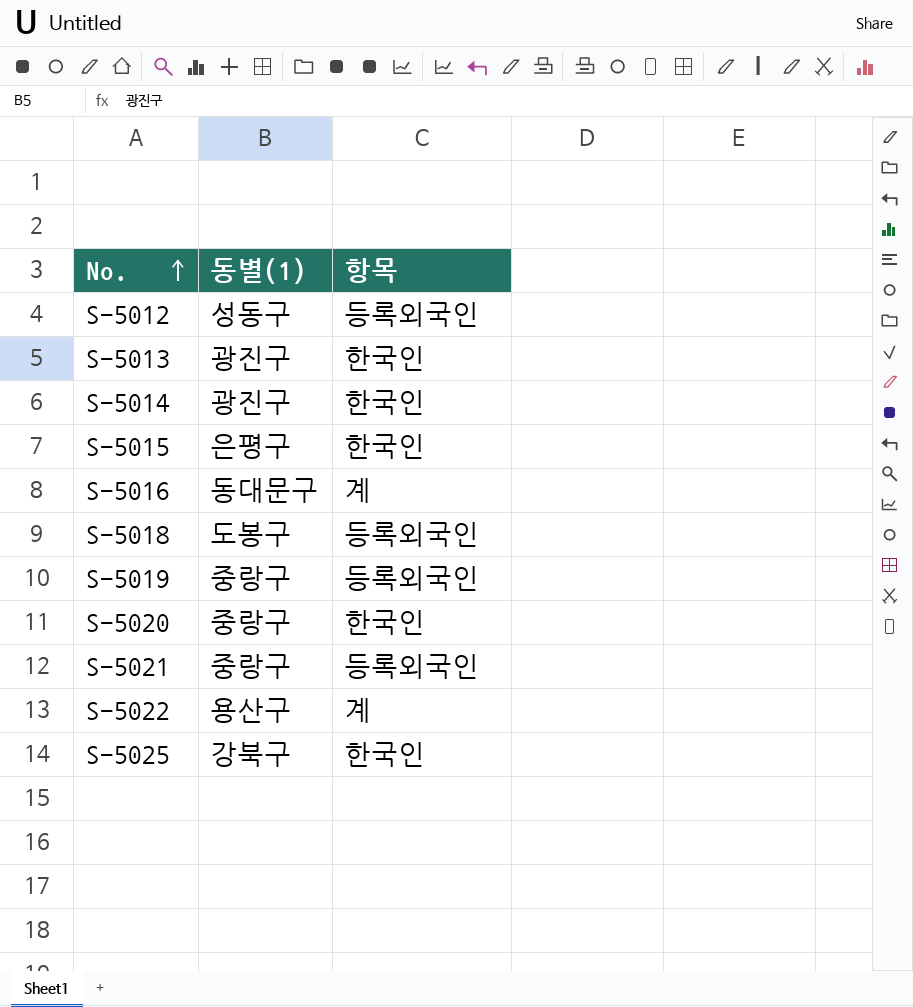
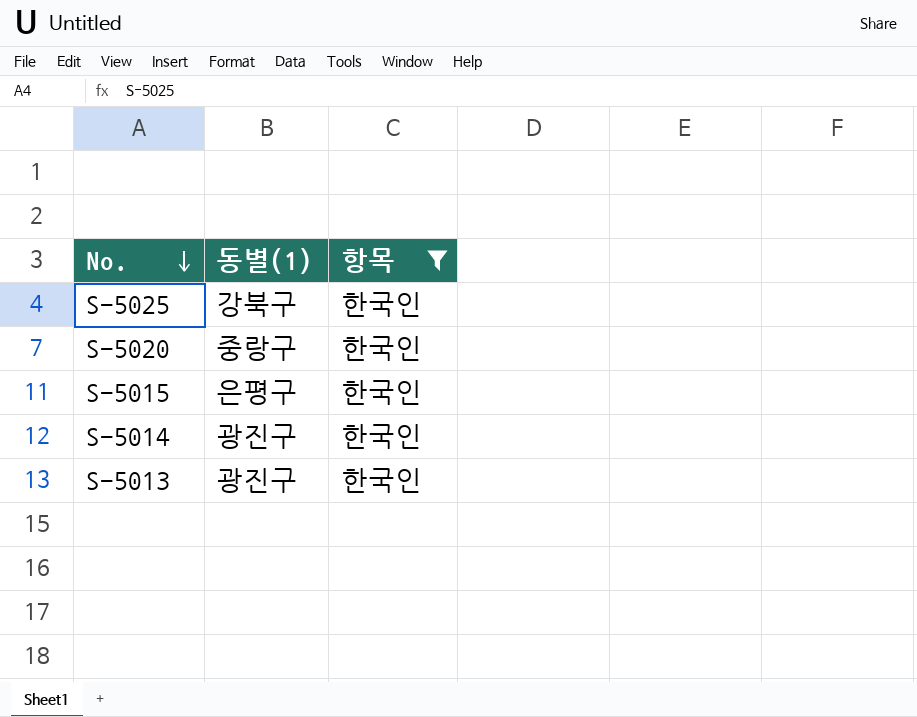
filter: none -> 항목 = 한국인
row order: No. ascending -> No. descending

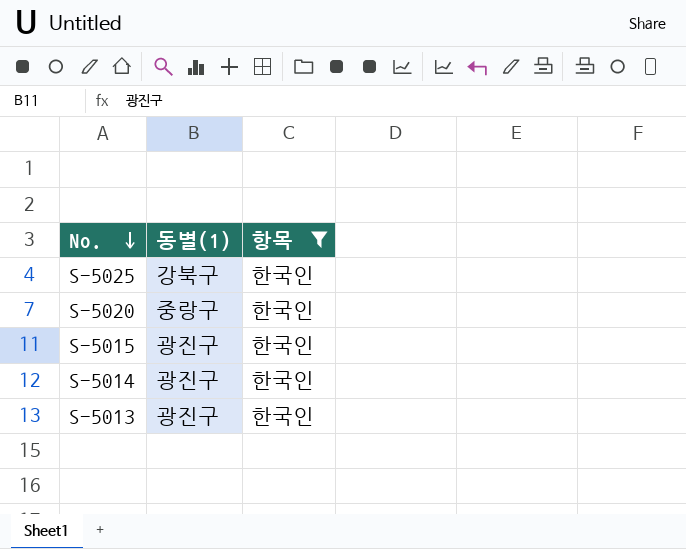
S-5015 | 동별(1): 은평구 -> 광진구

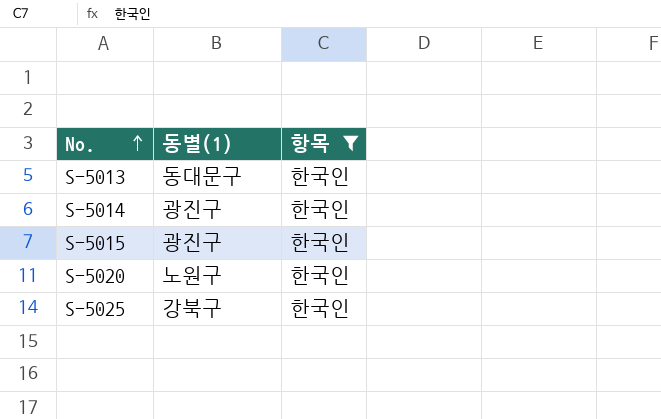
row order: No. descending -> No. ascending
S-5013 | 동별(1): 광진구 -> 동대문구
S-5020 | 동별(1): 중랑구 -> 노원구

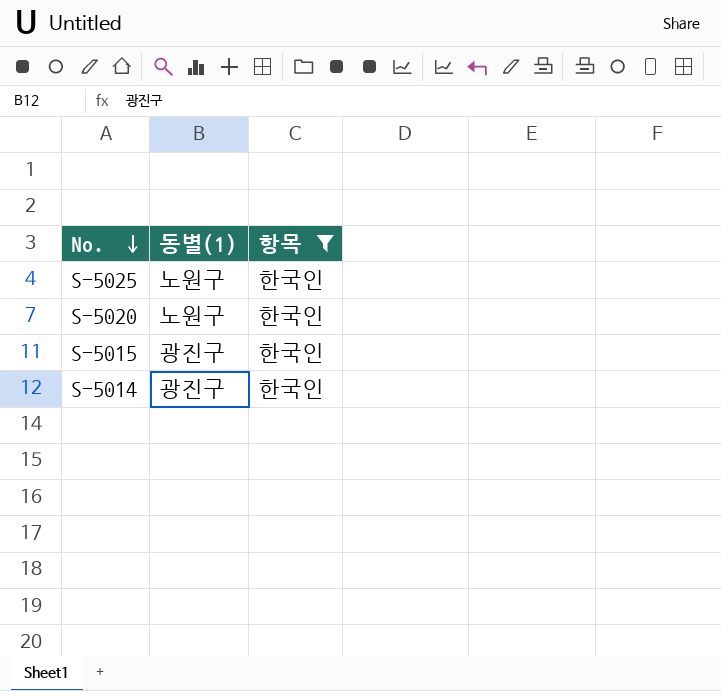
row order: No. ascending -> No. descending
row S-5013: 동대문구 | 한국인 -> none
S-5025 | 동별(1): 강북구 -> 노원구

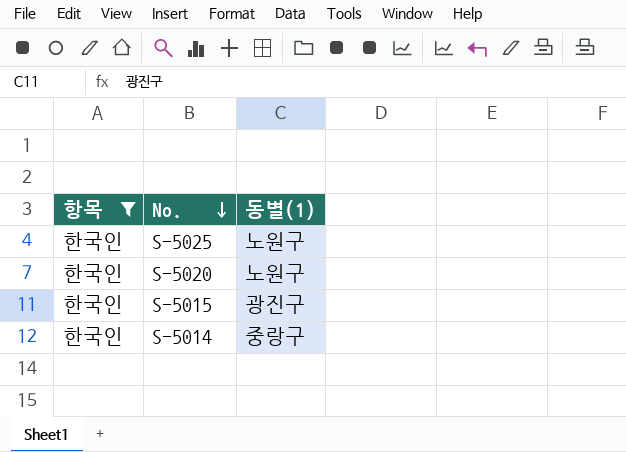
column 항목 | position: 3 -> 1
S-5014 | 동별(1): 광진구 -> 중랑구

